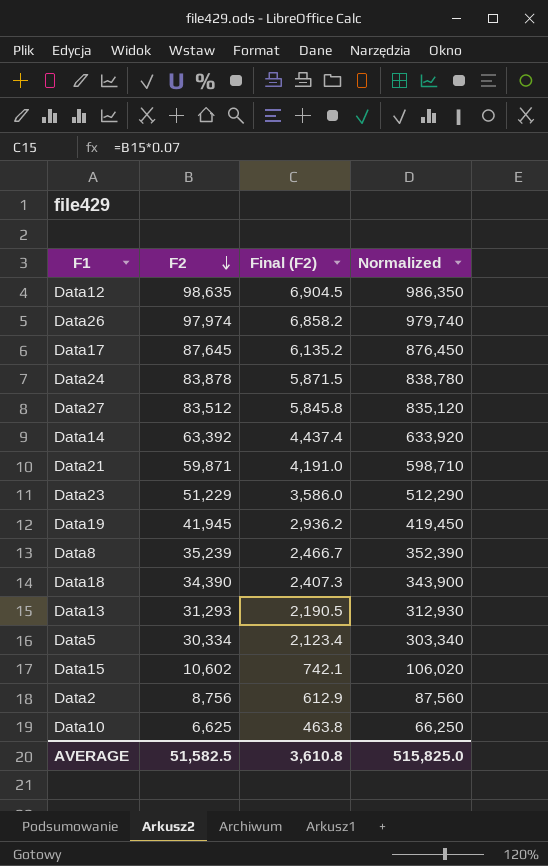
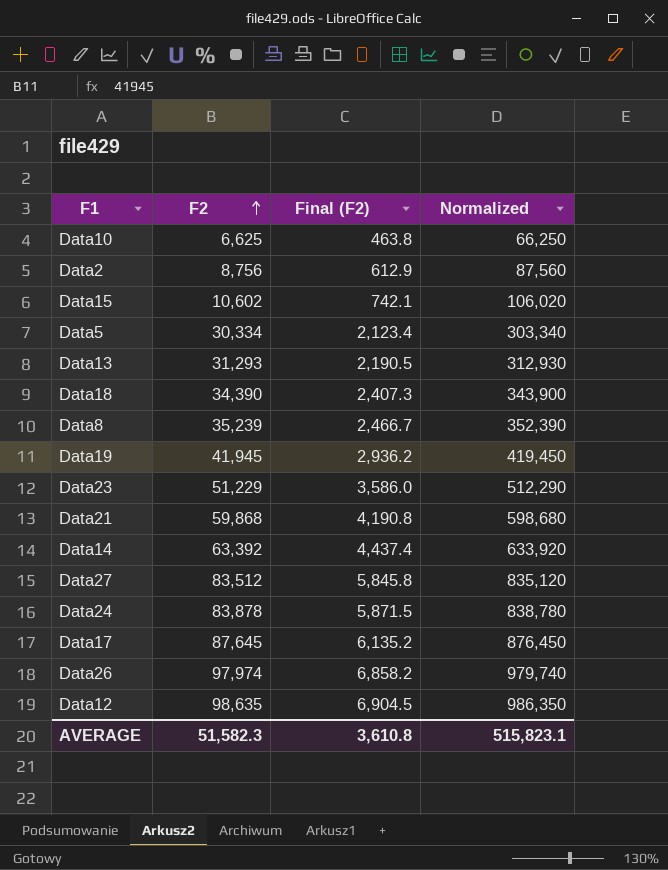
row order: F2 descending -> F2 ascending
Data21 | F2: 59,871 -> 59,868
Data21 | Final (F2): 4,191.0 -> 4,190.8
Data21 | Normalized: 598,710 -> 598,680
AVERAGE | F2: 51,582.5 -> 51,582.3
AVERAGE | Normalized: 515,825.0 -> 515,823.1

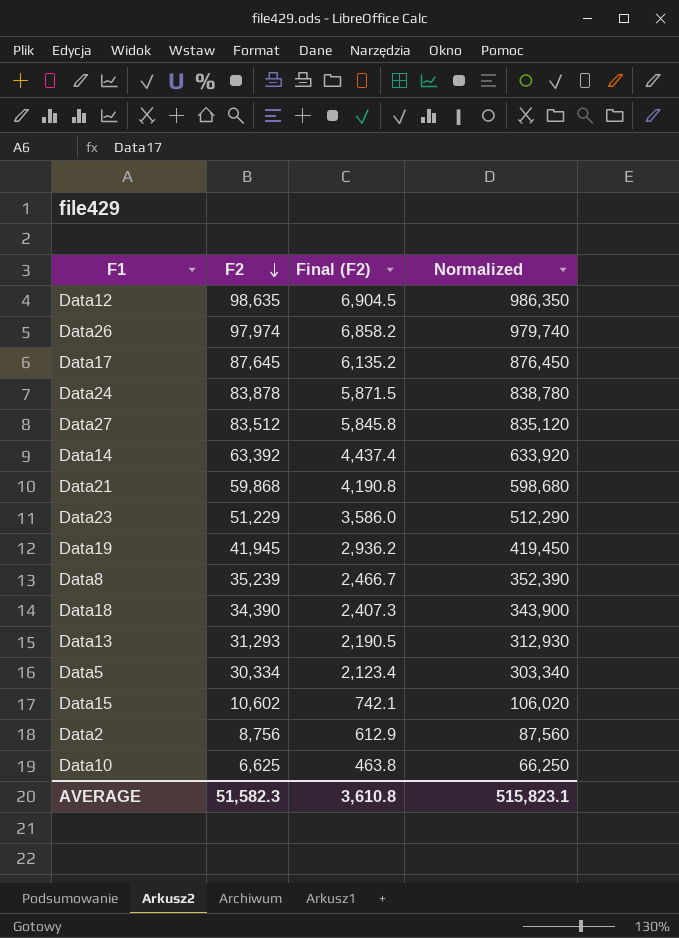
row order: F2 ascending -> F2 descending

